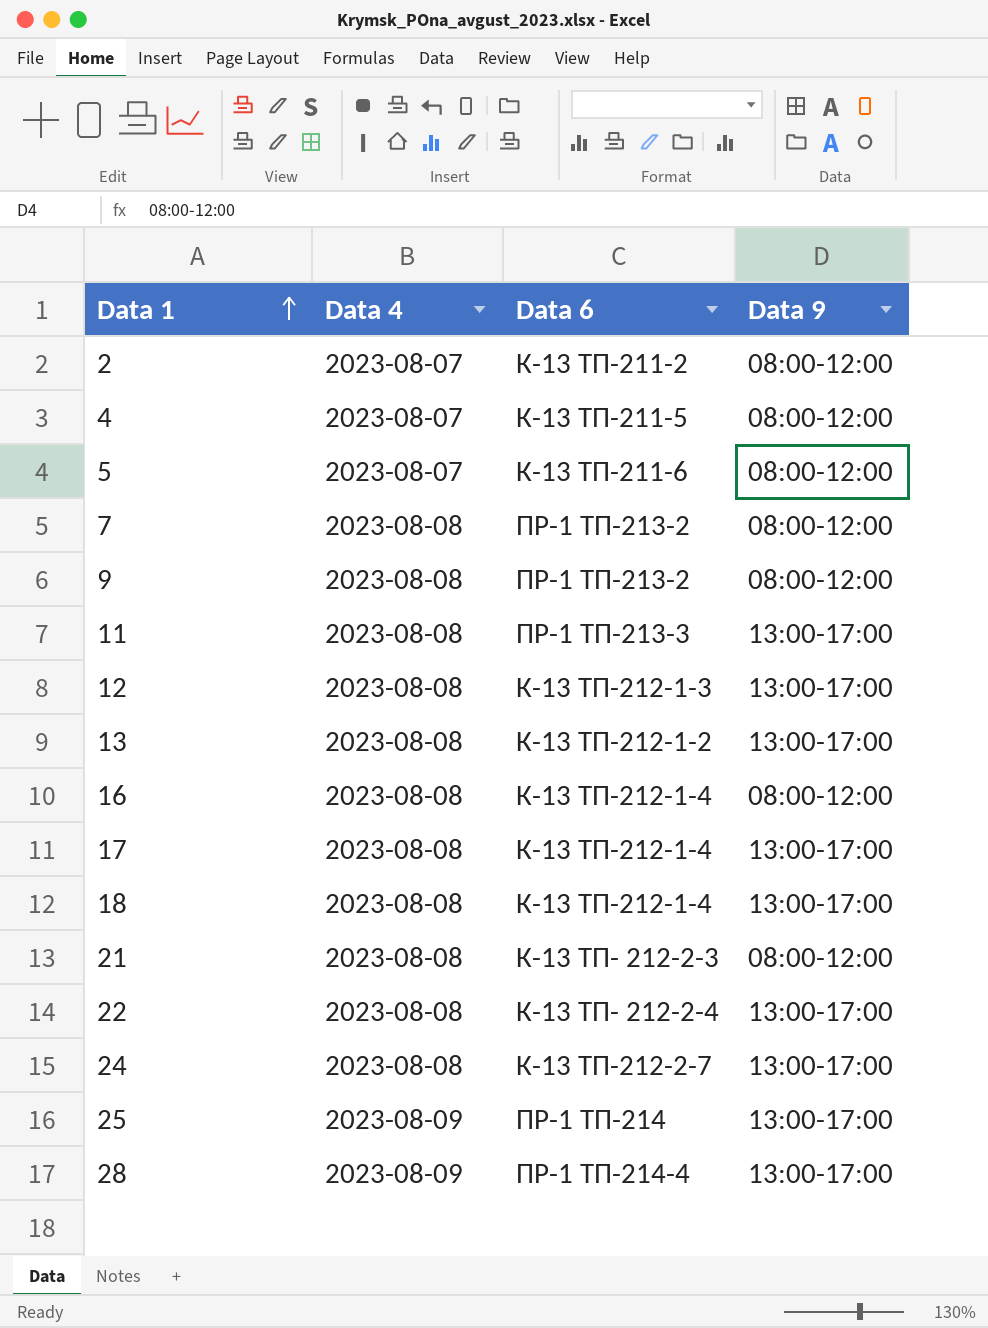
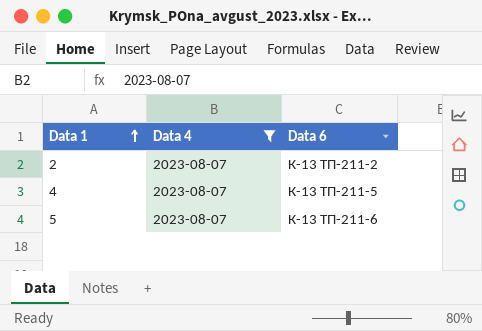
filter: none -> Data 4 = 2023-08-07
column Data 9 | position: 4 -> none

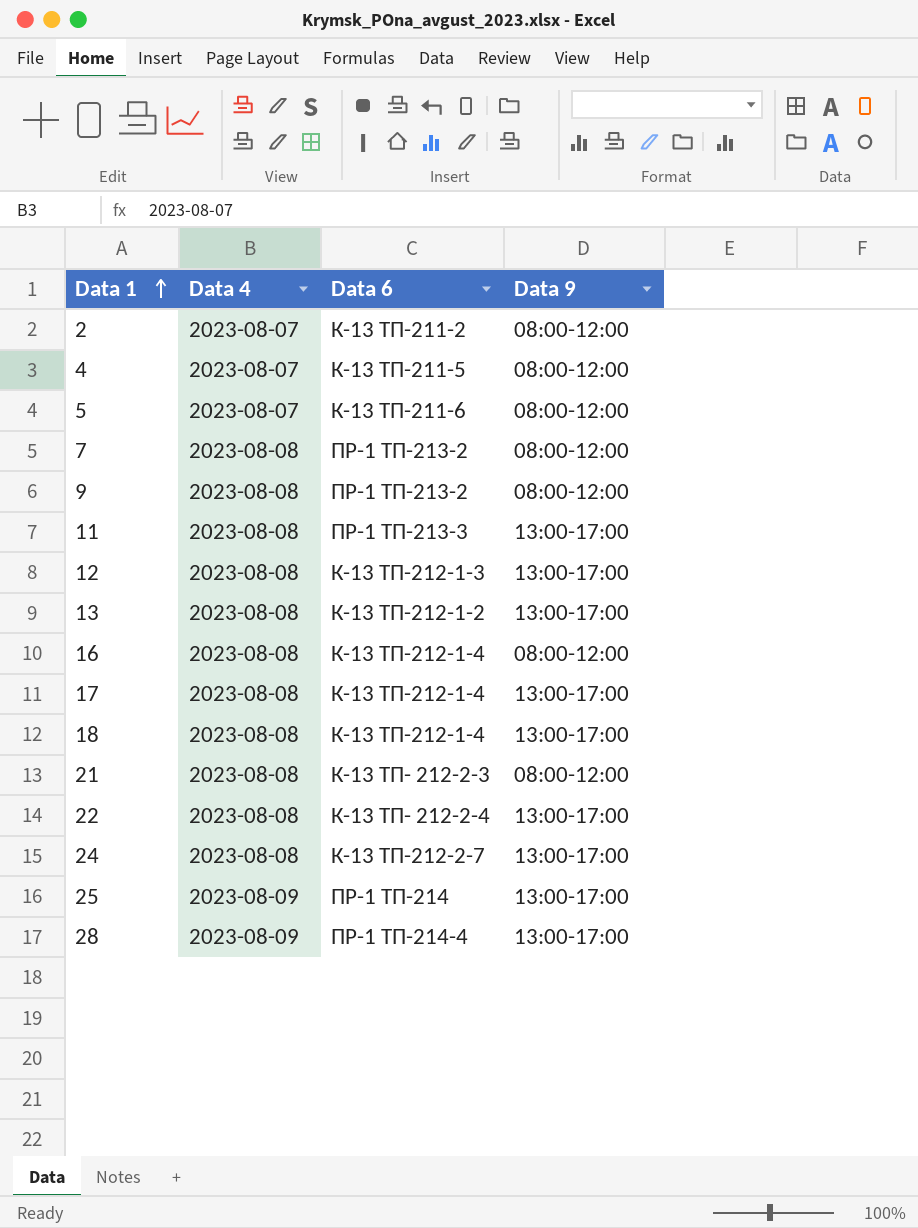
filter: Data 4 = 2023-08-07 -> none
column Data 9 | position: none -> 4

